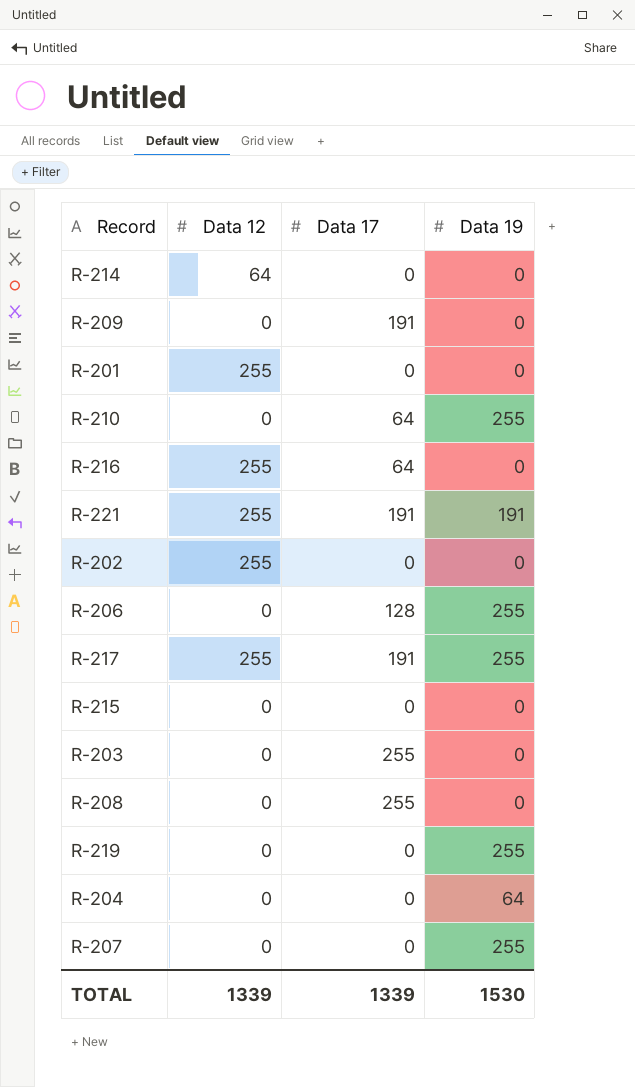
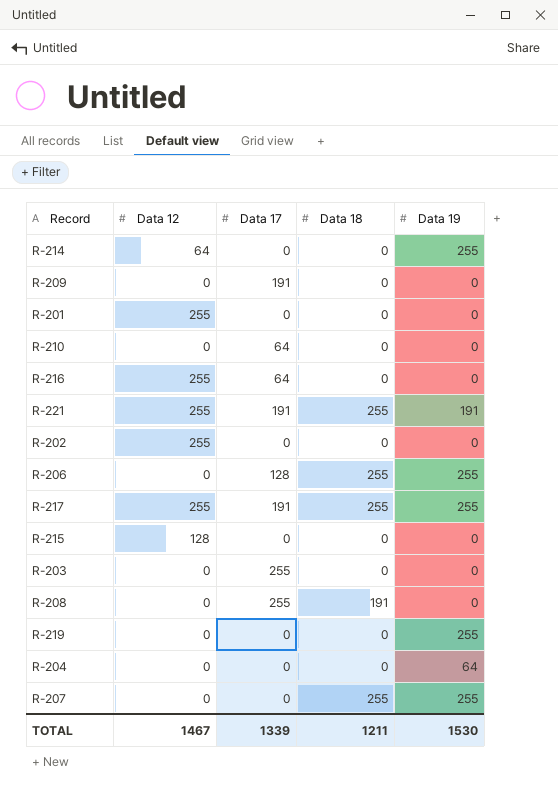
column Data 18 | position: none -> 4
R-214 | Data 19: 0 -> 255
R-210 | Data 19: 255 -> 0
R-215 | Data 12: 0 -> 128
TOTAL | Data 12: 1339 -> 1467

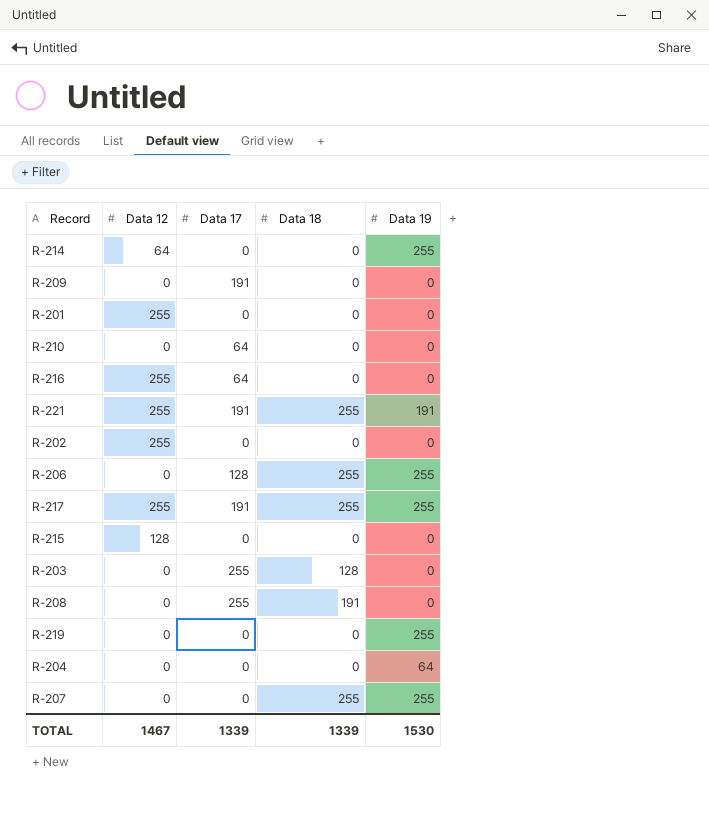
R-203 | Data 18: 0 -> 128
TOTAL | Data 18: 1211 -> 1339

